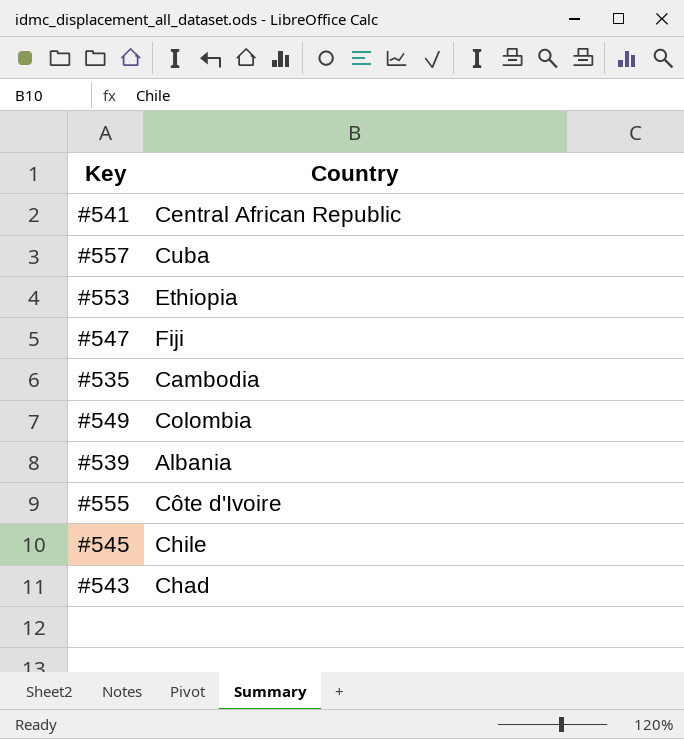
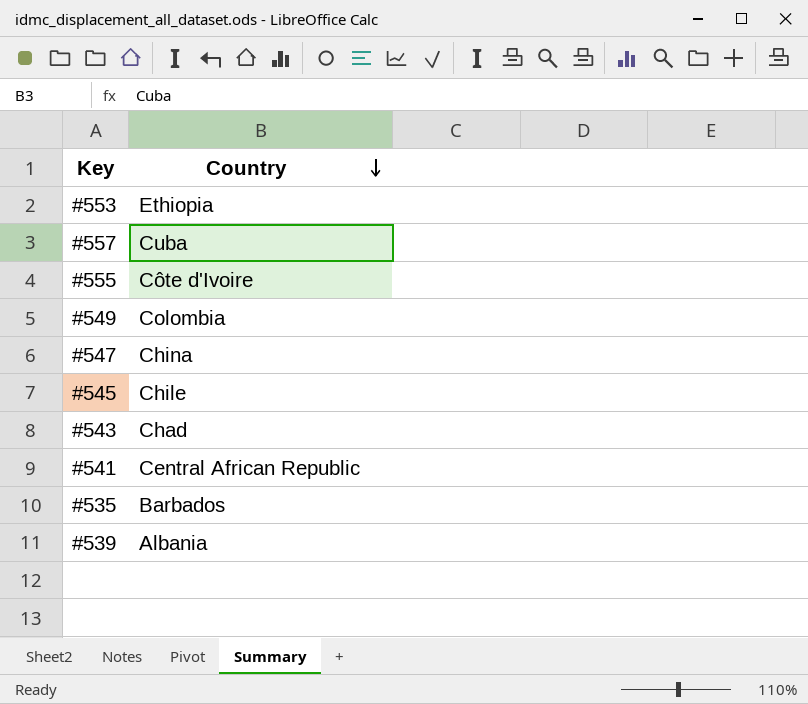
row order: none -> Country descending
#547 | Country: Fiji -> China
#535 | Country: Cambodia -> Barbados

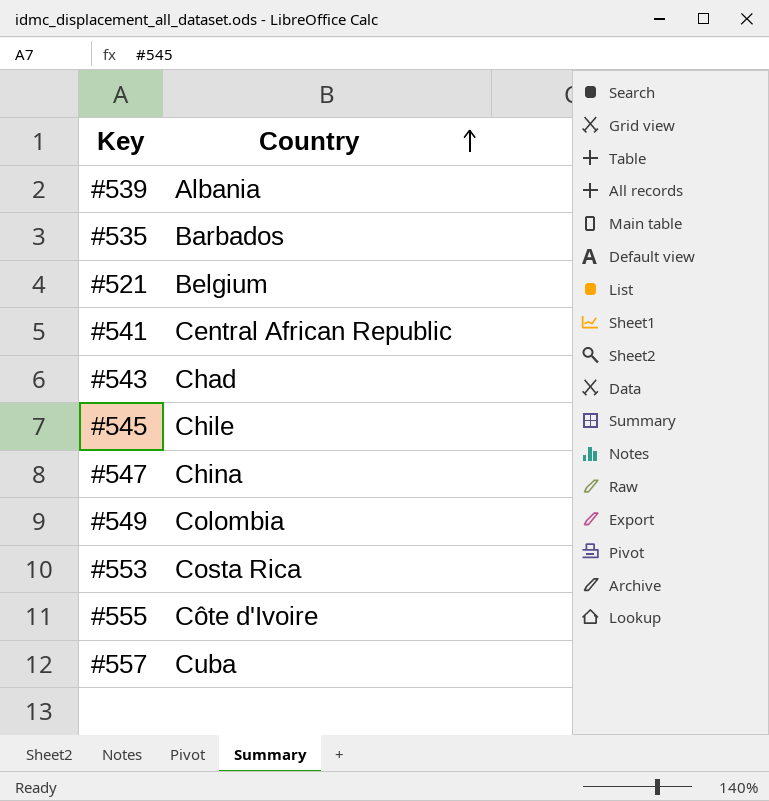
row order: Country descending -> Country ascending
row #521: none -> Belgium
#553 | Country: Ethiopia -> Costa Rica

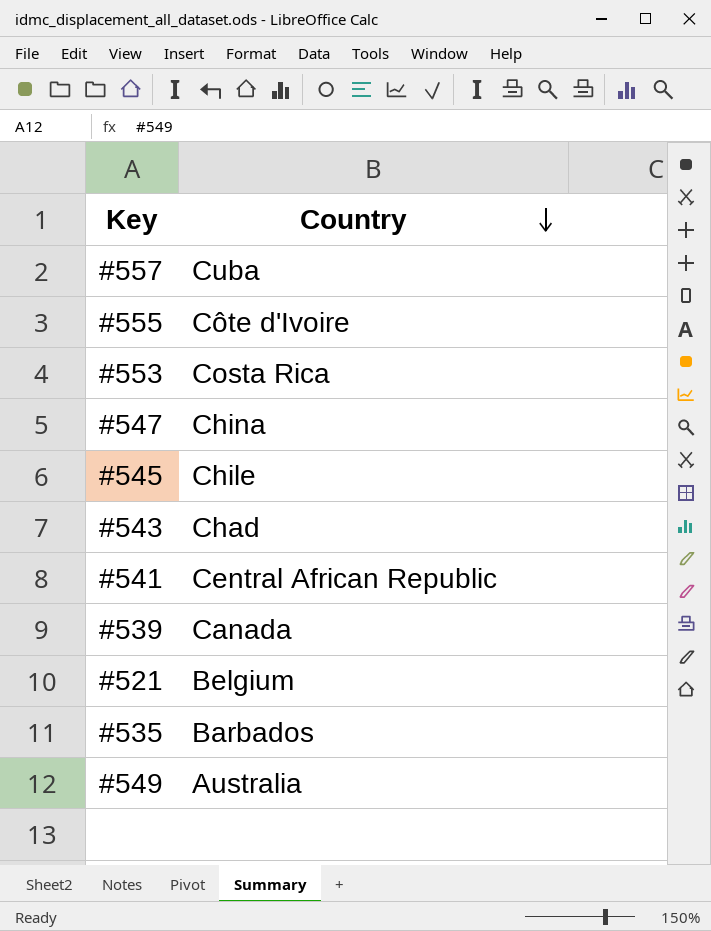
row order: Country ascending -> Country descending
#539 | Country: Albania -> Canada
#549 | Country: Colombia -> Australia

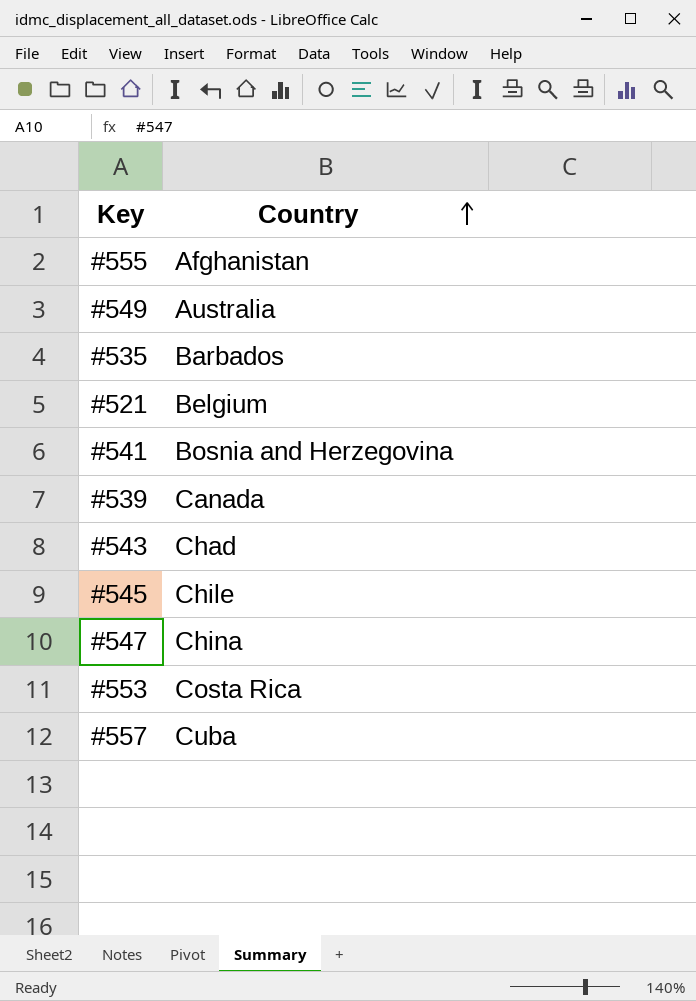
row order: Country descending -> Country ascending
#555 | Country: Côte d'Ivoire -> Afghanistan
#541 | Country: Central African Republic -> Bosnia and Herzegovina

